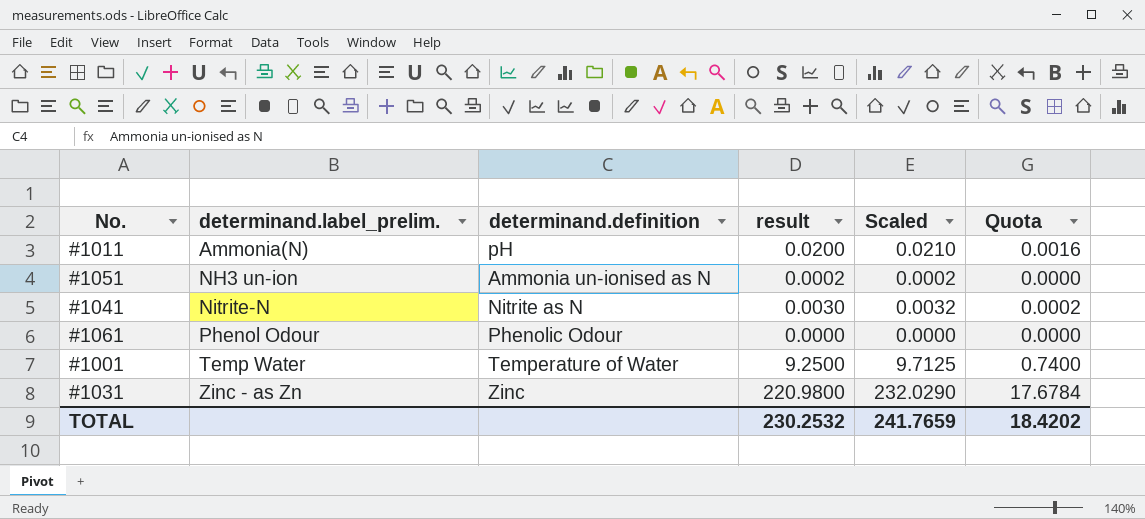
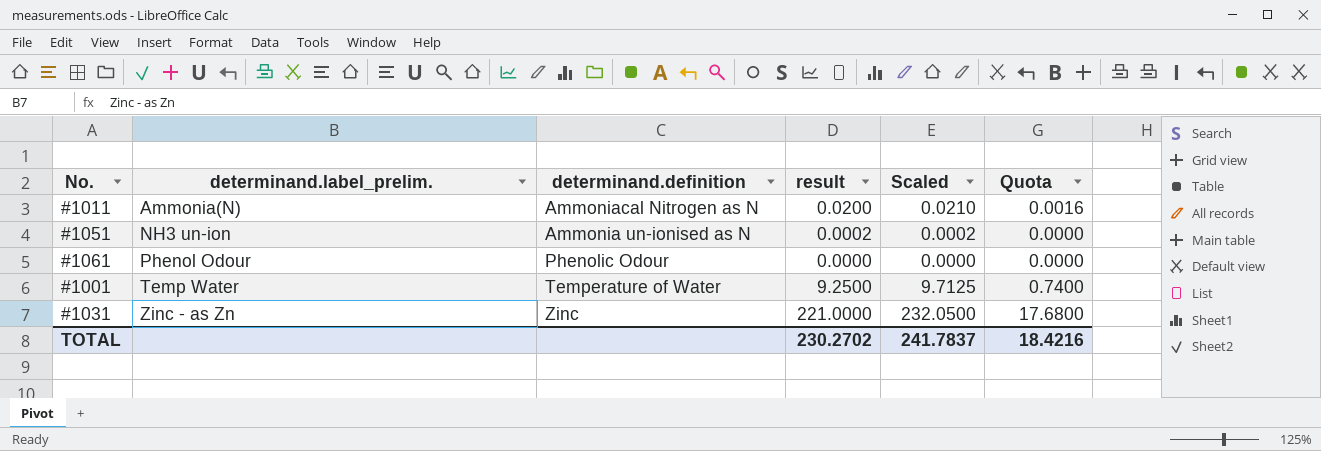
row #1041: Nitrite-N | Nitrite as N | 0.0030 | 0.0032 | 0.0002 -> none
#1011 | determinand.definition: pH -> Ammoniacal Nitrogen as N
#1031 | result: 220.9800 -> 221.0000
#1031 | Scaled: 232.0290 -> 232.0500
#1031 | Quota: 17.6784 -> 17.6800
TOTAL | result: 230.2532 -> 230.2702
TOTAL | Scaled: 241.7659 -> 241.7837
TOTAL | Quota: 18.4202 -> 18.4216

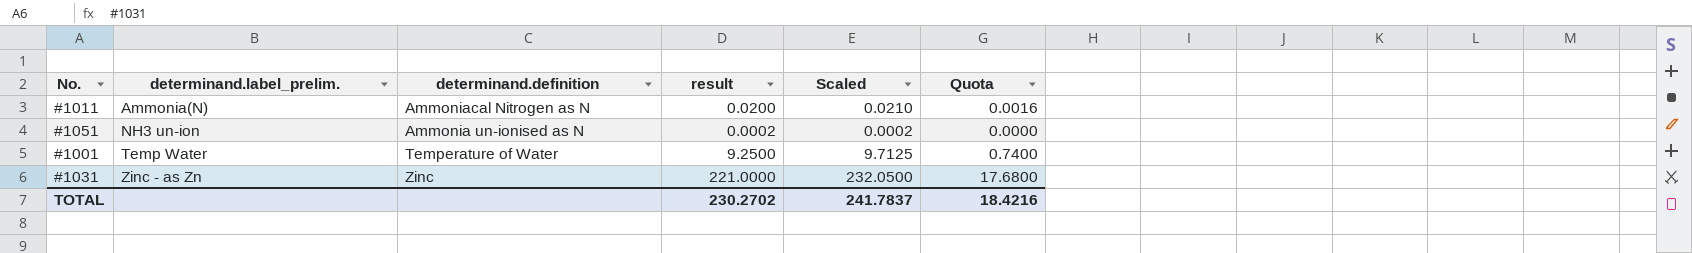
row #1061: Phenol Odour | Phenolic Odour | 0.0000 | 0.0000 | 0.0000 -> none

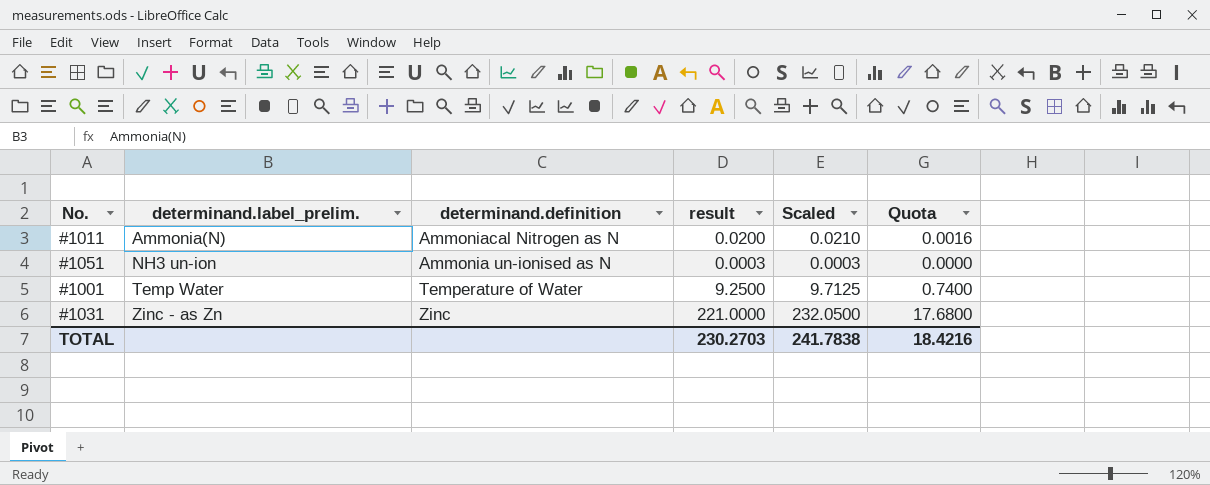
#1051 | result: 0.0002 -> 0.0003
#1051 | Scaled: 0.0002 -> 0.0003
TOTAL | result: 230.2702 -> 230.2703
TOTAL | Scaled: 241.7837 -> 241.7838

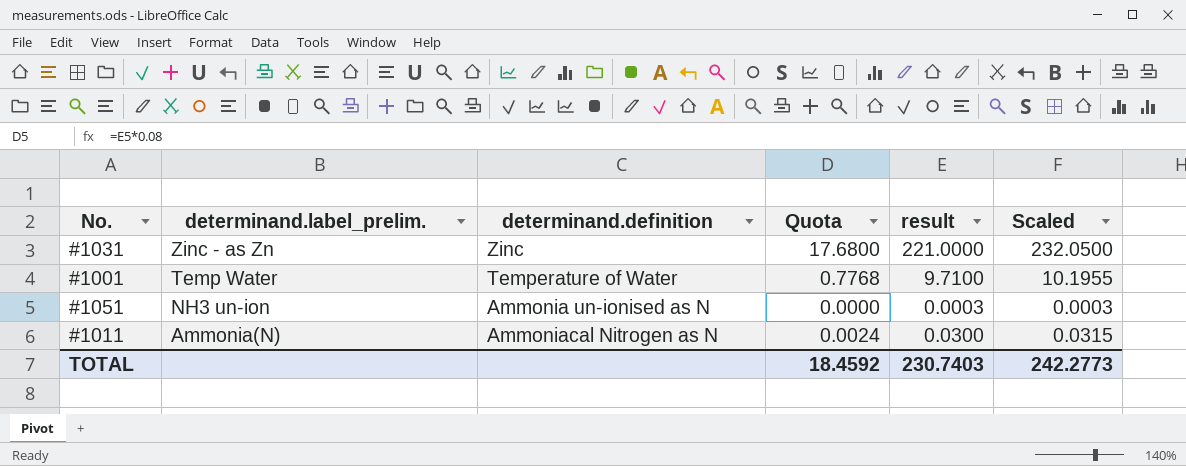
row order: determinand.label_prelim. ascending -> determinand.label_prelim. descending
column Quota | position: 6 -> 4
#1001 | Quota: 0.7400 -> 0.7768
#1001 | result: 9.2500 -> 9.7100
#1001 | Scaled: 9.7125 -> 10.1955
#1011 | Quota: 0.0016 -> 0.0024
#1011 | result: 0.0200 -> 0.0300
#1011 | Scaled: 0.0210 -> 0.0315
TOTAL | Quota: 18.4216 -> 18.4592
TOTAL | result: 230.2703 -> 230.7403
TOTAL | Scaled: 241.7838 -> 242.2773

